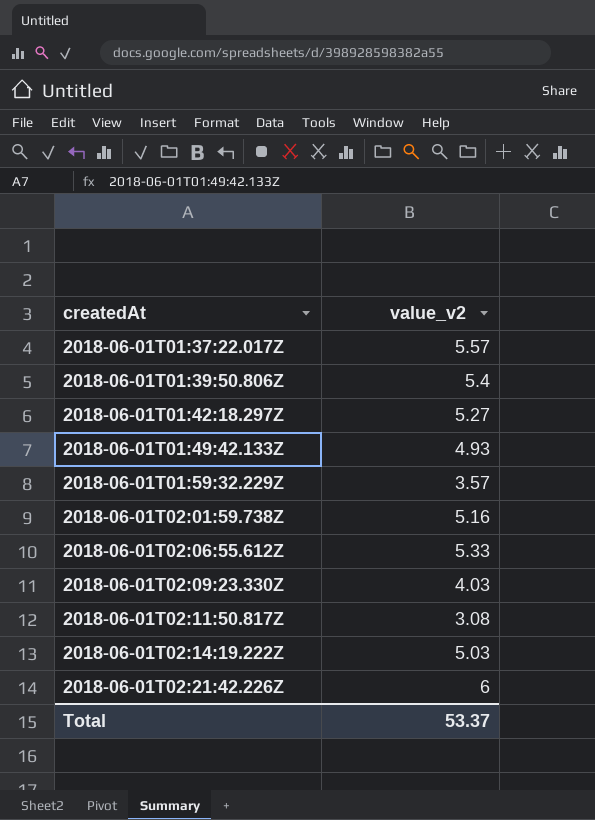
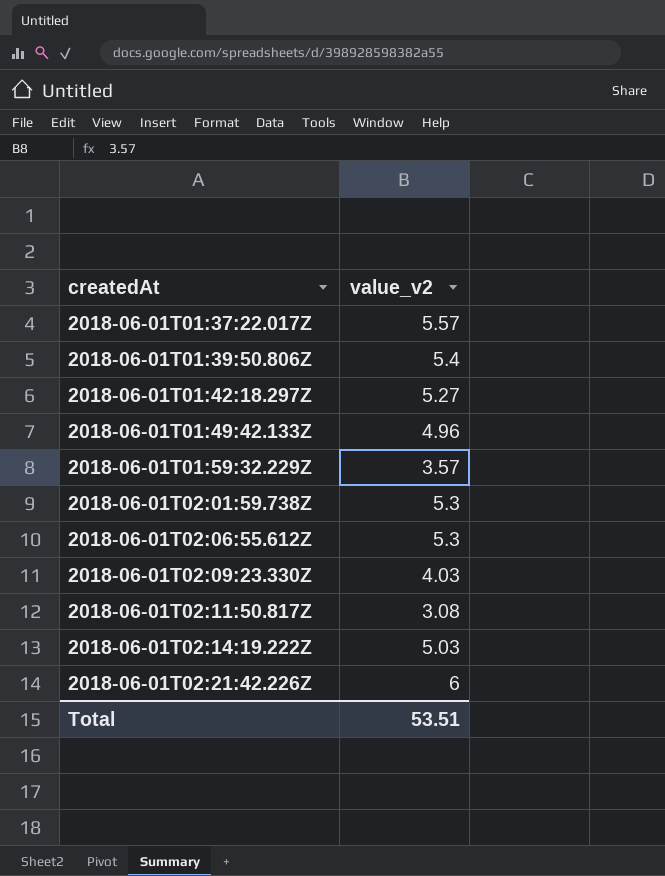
2018-06-01T01:49:42.133Z | value_v2: 4.93 -> 4.96
2018-06-01T02:01:59.738Z | value_v2: 5.16 -> 5.3
2018-06-01T02:06:55.612Z | value_v2: 5.33 -> 5.3
Total | value_v2: 53.37 -> 53.51

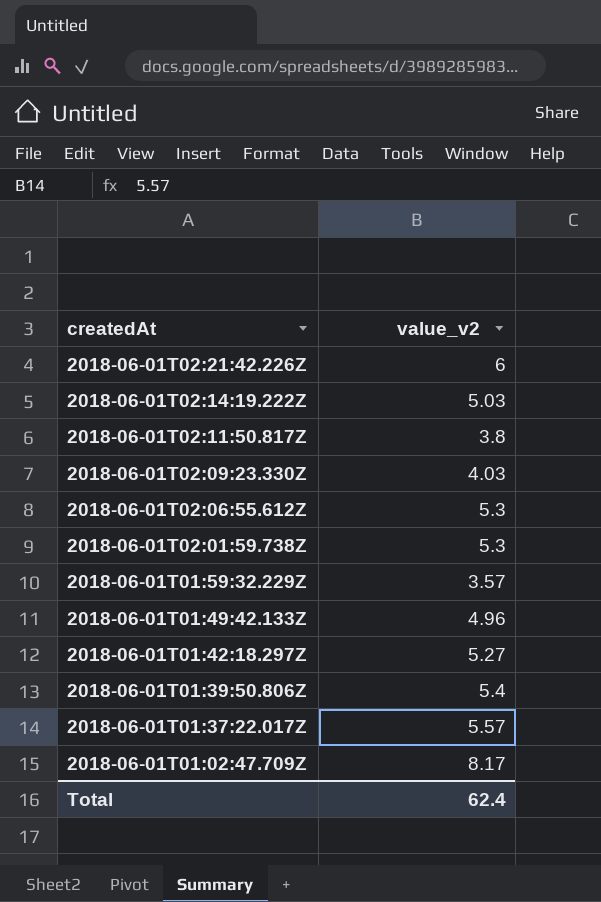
row order: createdAt ascending -> createdAt descending
2018-06-01T02:11:50.817Z | value_v2: 3.08 -> 3.8
row 2018-06-01T01:02:47.709Z: none -> 8.17
Total | value_v2: 53.51 -> 62.4

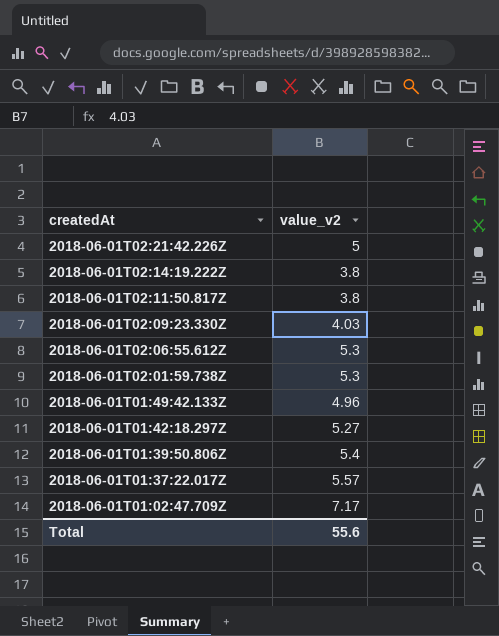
row 2018-06-01T01:59:32.229Z: 3.57 -> none
2018-06-01T02:21:42.226Z | value_v2: 6 -> 5
2018-06-01T02:14:19.222Z | value_v2: 5.03 -> 3.8
2018-06-01T01:02:47.709Z | value_v2: 8.17 -> 7.17
Total | value_v2: 62.4 -> 55.6

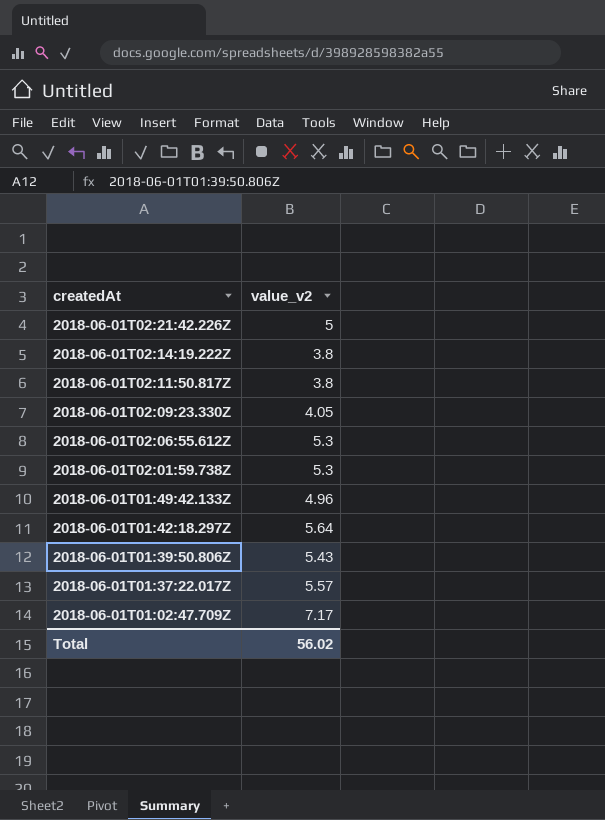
2018-06-01T02:09:23.330Z | value_v2: 4.03 -> 4.05
2018-06-01T01:42:18.297Z | value_v2: 5.27 -> 5.64
2018-06-01T01:39:50.806Z | value_v2: 5.4 -> 5.43
Total | value_v2: 55.6 -> 56.02

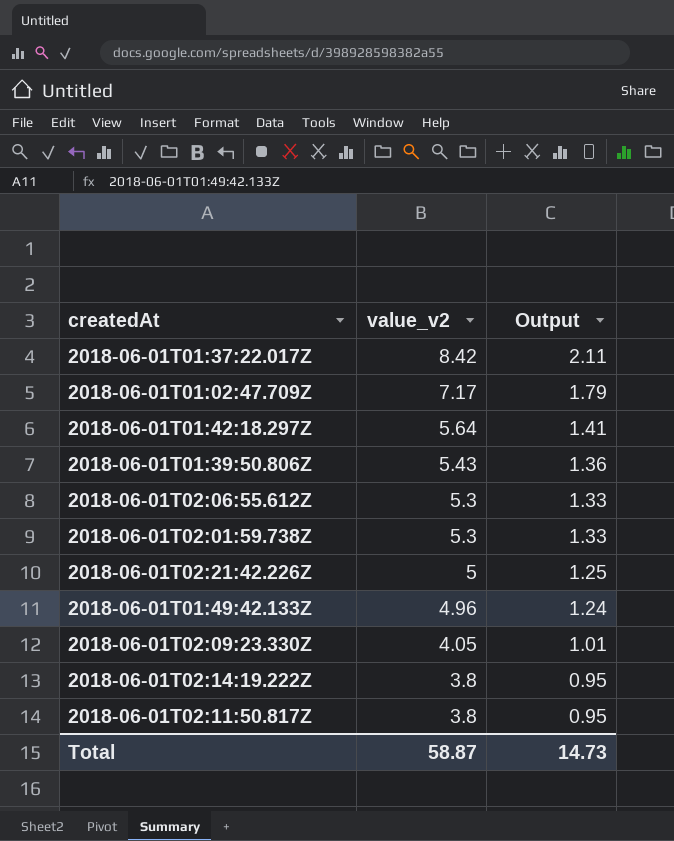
row order: createdAt descending -> value_v2 descending
column Output | formula: none -> [value_v2] * 0.25
2018-06-01T01:37:22.017Z | value_v2: 5.57 -> 8.42
Total | value_v2: 56.02 -> 58.87

